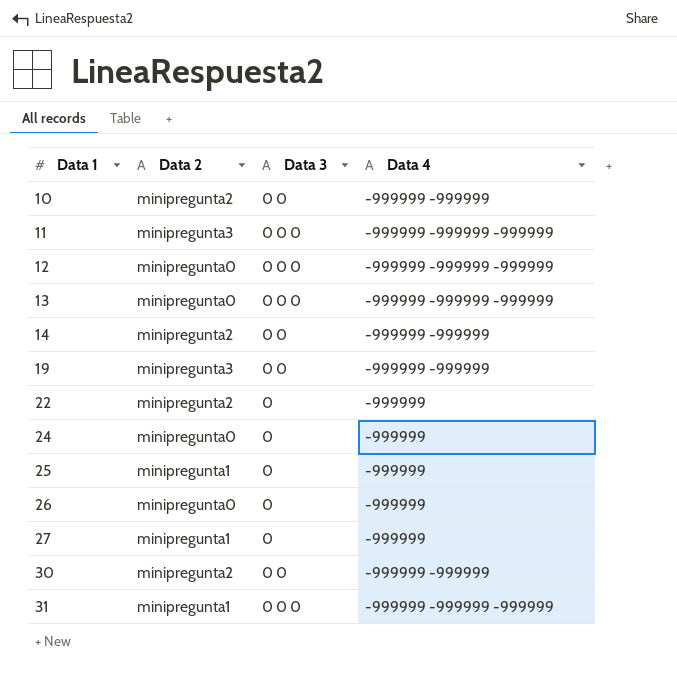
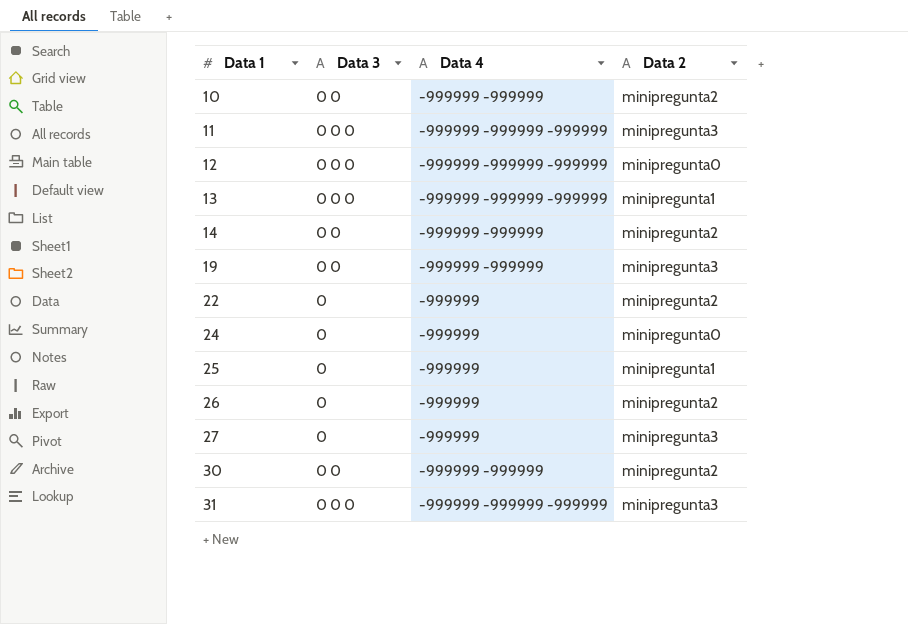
column Data 2 | position: 2 -> 4
13 | Data 2: minipregunta0 -> minipregunta1
26 | Data 2: minipregunta0 -> minipregunta2
27 | Data 2: minipregunta1 -> minipregunta3
31 | Data 2: minipregunta1 -> minipregunta3

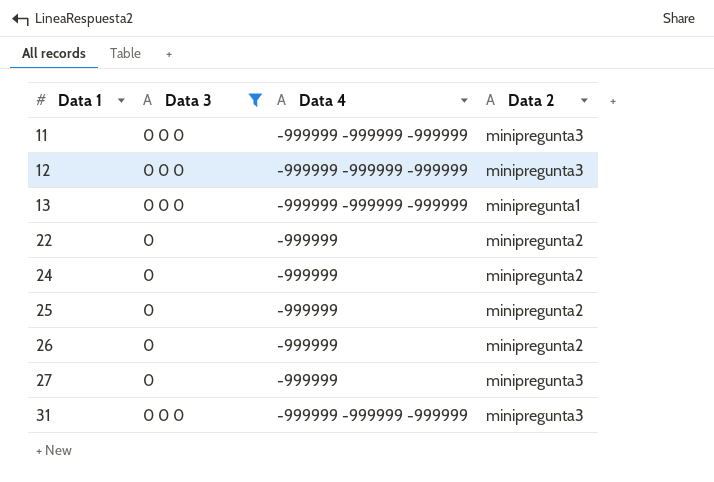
filter: none -> Data 3 != 0 0
12 | Data 2: minipregunta0 -> minipregunta3
24 | Data 2: minipregunta0 -> minipregunta2
25 | Data 2: minipregunta1 -> minipregunta2

